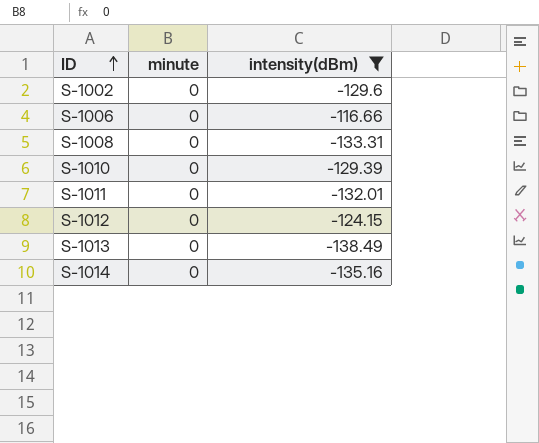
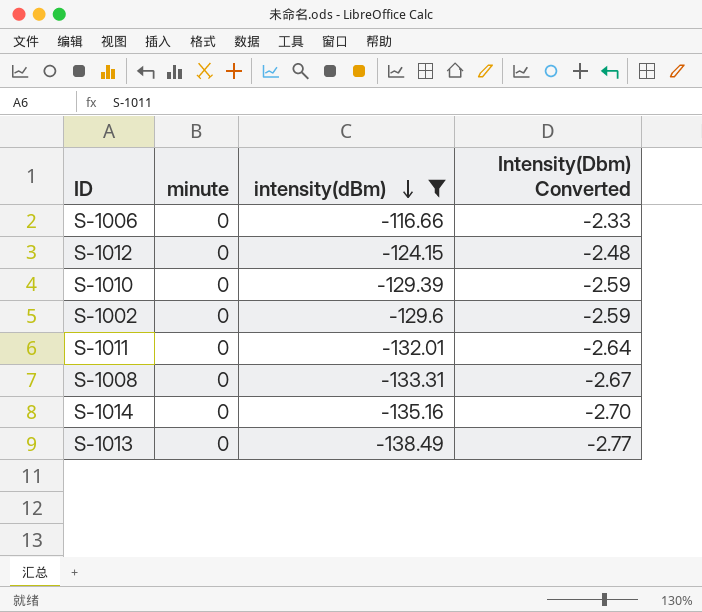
row order: ID ascending -> intensity(dBm) descending
column Intensity(Dbm) Converted | formula: none -> [intensity(dBm)] * 0.02

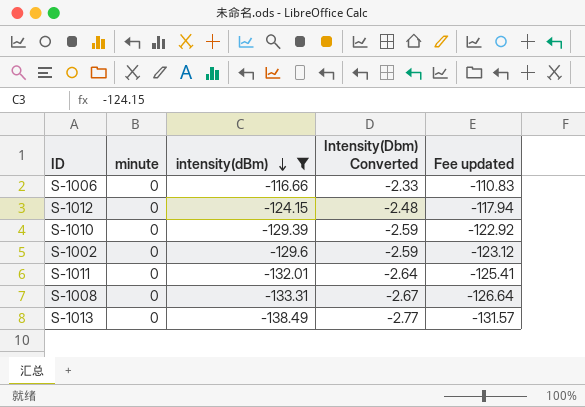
column Fee updated | formula: none -> [intensity(dBm)] * 0.95
row S-1014: 0 | -135.16 | -2.70 -> none

